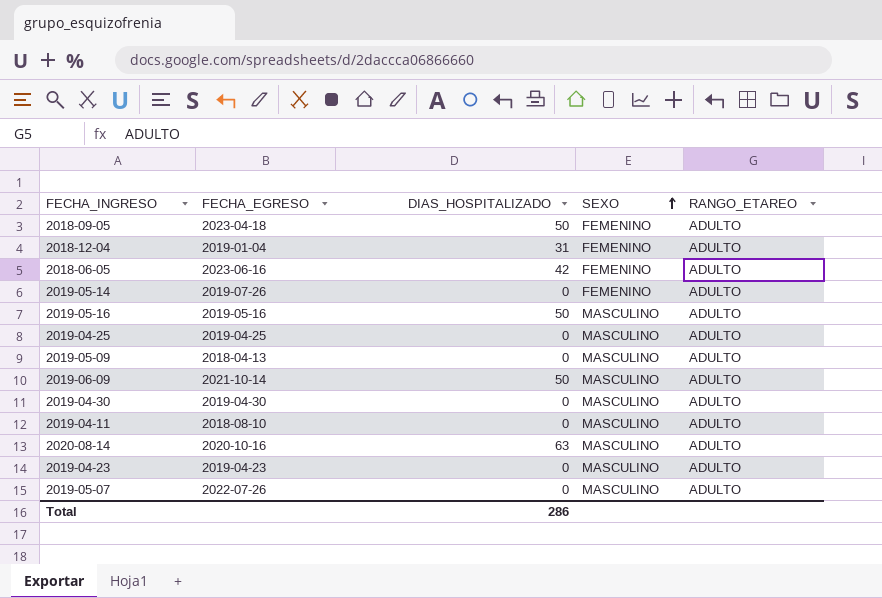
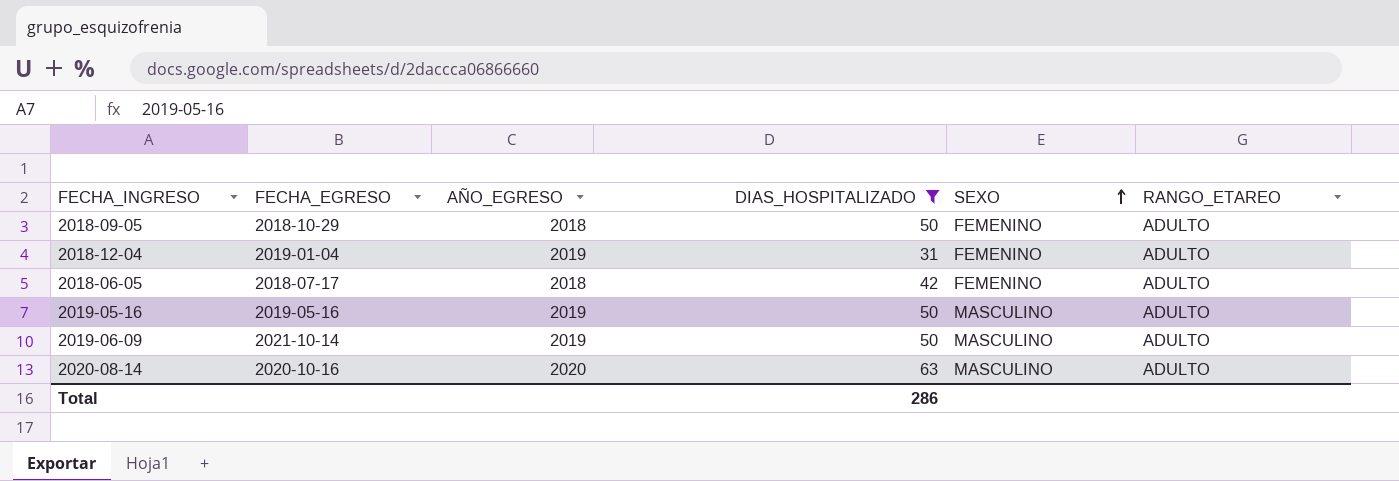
filter: none -> DIAS_HOSPITALIZADO != 0
column AÑO_EGRESO | position: none -> 3
2018-09-05 | FECHA_EGRESO: 2023-04-18 -> 2018-10-29
2018-06-05 | FECHA_EGRESO: 2023-06-16 -> 2018-07-17

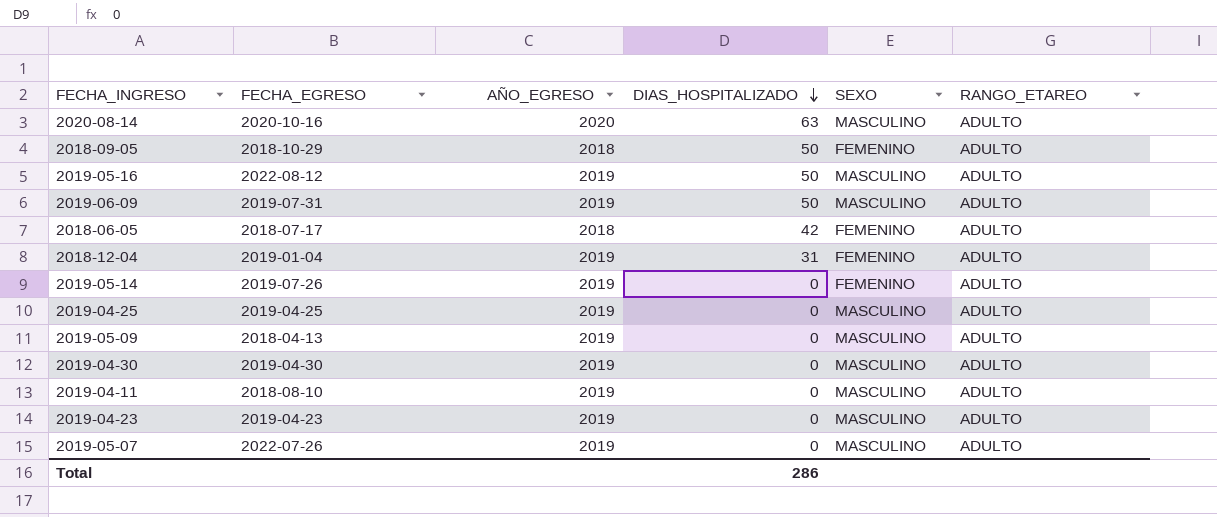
filter: DIAS_HOSPITALIZADO != 0 -> none
row order: SEXO ascending -> DIAS_HOSPITALIZADO descending
2019-05-16 | FECHA_EGRESO: 2019-05-16 -> 2022-08-12
2019-06-09 | FECHA_EGRESO: 2021-10-14 -> 2019-07-31

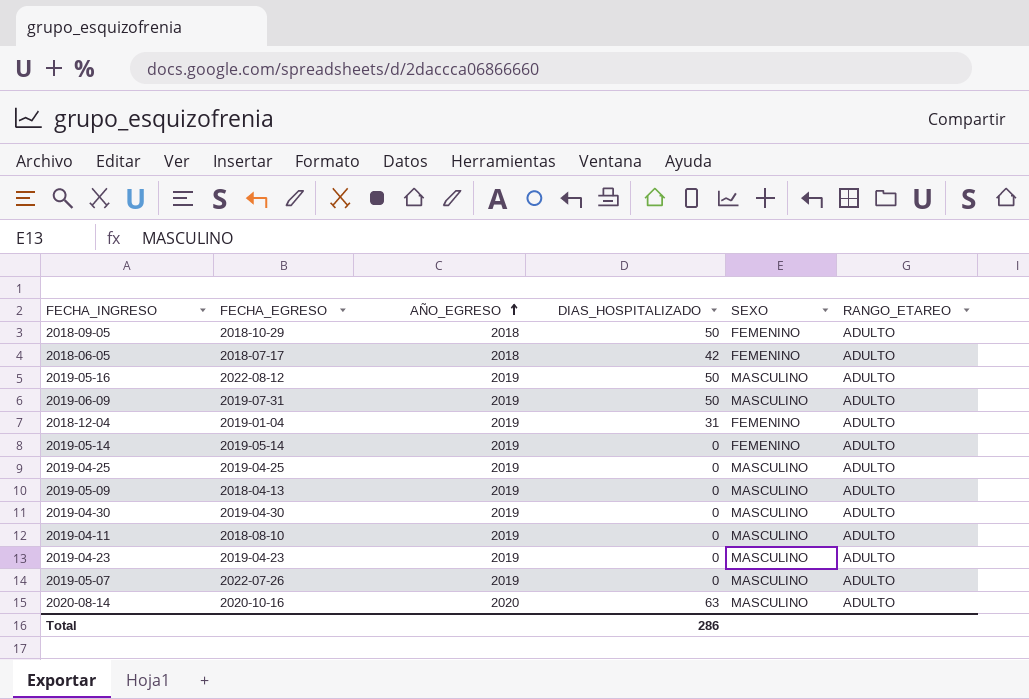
row order: DIAS_HOSPITALIZADO descending -> AÑO_EGRESO ascending
2019-05-14 | FECHA_EGRESO: 2019-07-26 -> 2019-05-14

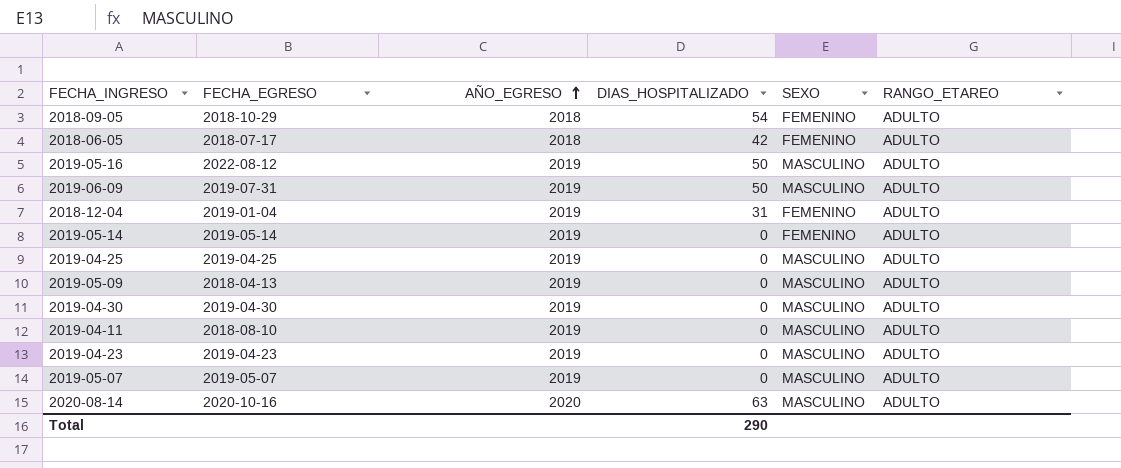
2018-09-05 | DIAS_HOSPITALIZADO: 50 -> 54
2019-05-07 | FECHA_EGRESO: 2022-07-26 -> 2019-05-07
Total | DIAS_HOSPITALIZADO: 286 -> 290

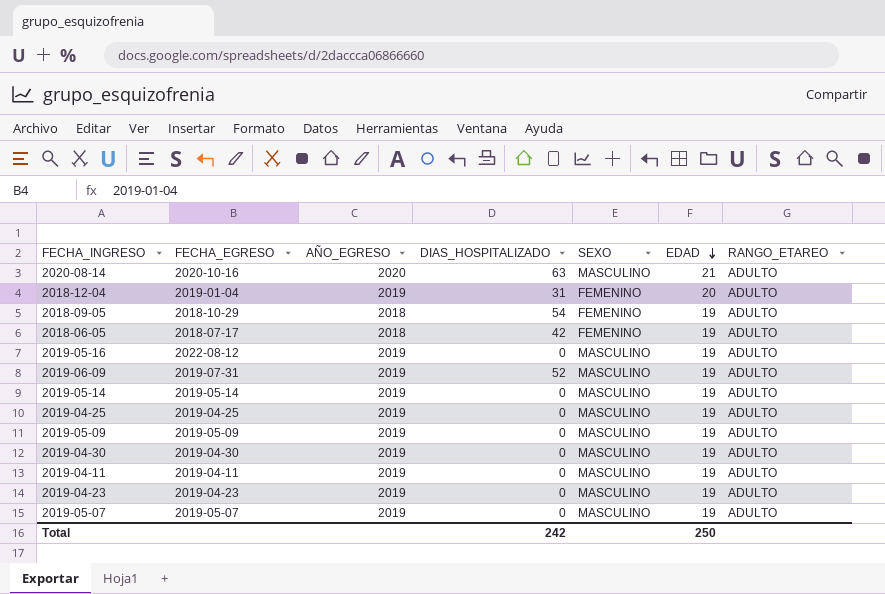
row order: AÑO_EGRESO ascending -> EDAD descending
column EDAD | position: none -> 6
2019-05-16 | DIAS_HOSPITALIZADO: 50 -> 0
2019-06-09 | DIAS_HOSPITALIZADO: 50 -> 52
2019-05-14 | SEXO: FEMENINO -> MASCULINO
2019-05-09 | FECHA_EGRESO: 2018-04-13 -> 2019-05-09
2019-04-11 | FECHA_EGRESO: 2018-08-10 -> 2019-04-11
Total | DIAS_HOSPITALIZADO: 290 -> 242

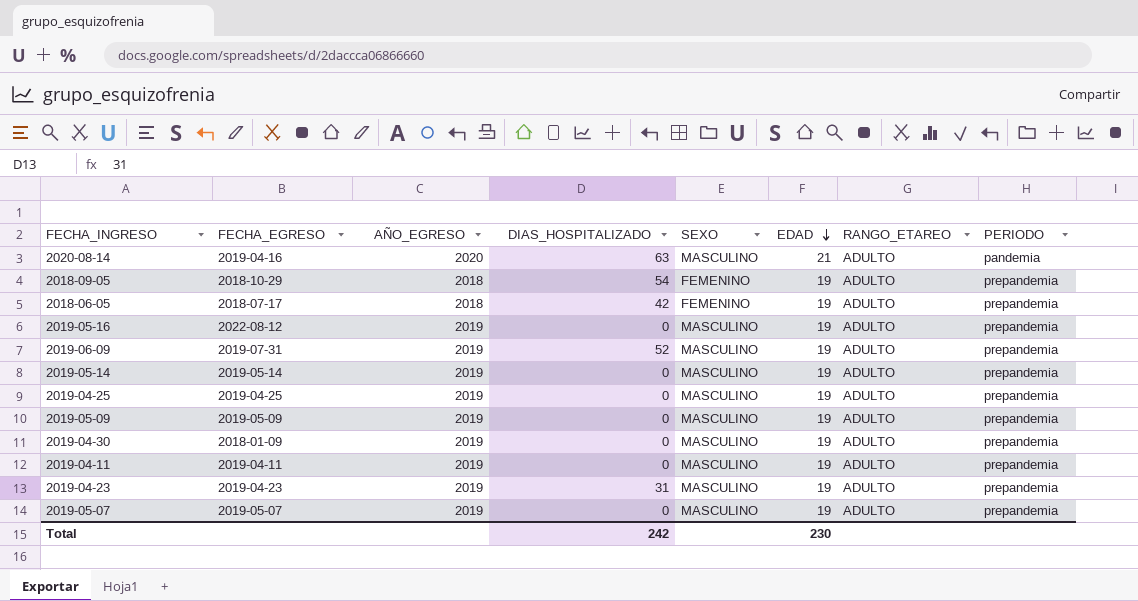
column PERIODO | position: none -> 8
row 2018-12-04: 2019-01-04 | 2019 | 31 | FEMENINO | 20 | ADULTO -> none
2020-08-14 | FECHA_EGRESO: 2020-10-16 -> 2019-04-16
2019-04-30 | FECHA_EGRESO: 2019-04-30 -> 2018-01-09
2019-04-23 | DIAS_HOSPITALIZADO: 0 -> 31
Total | EDAD: 250 -> 230

